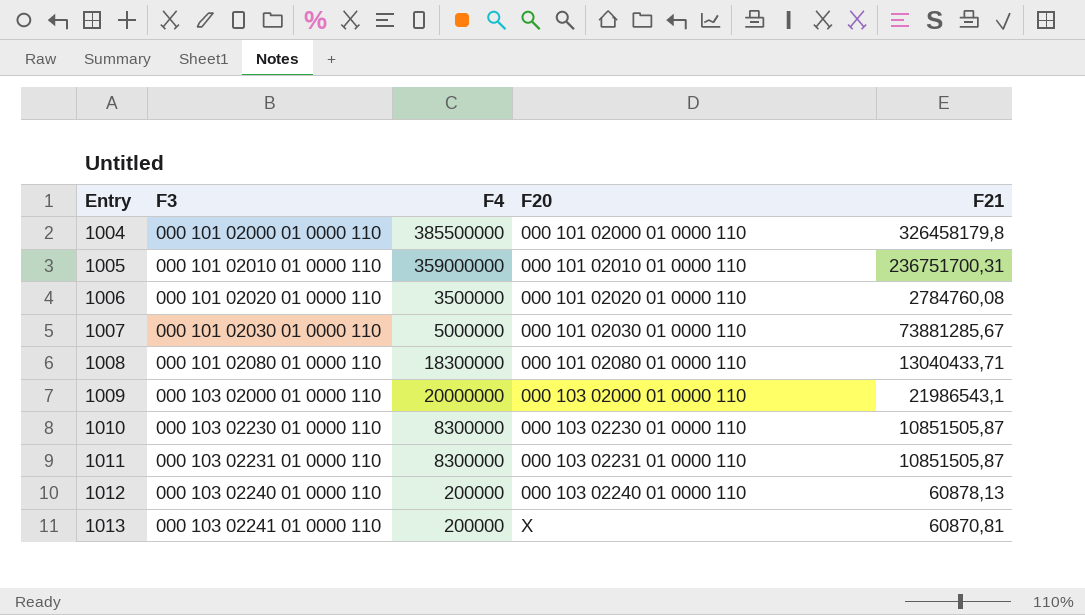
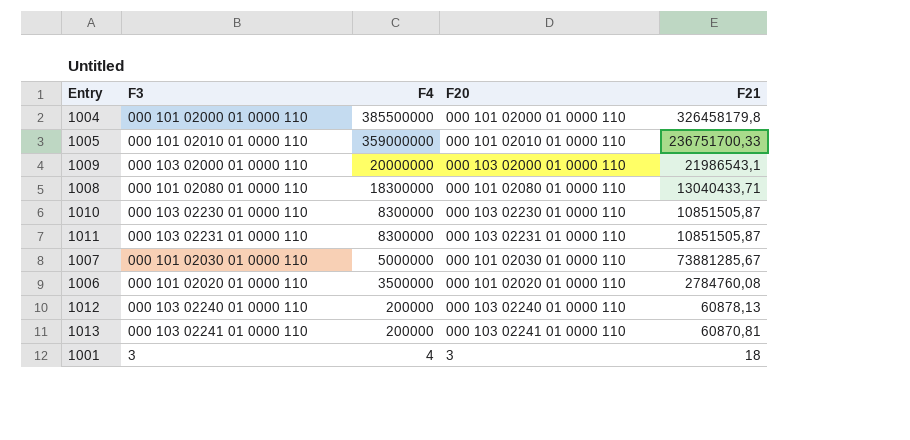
row order: Entry ascending -> F4 descending
1005 | F21: 236751700,31 -> 236751700,33
1013 | F20: X -> 000 103 02241 01 0000 110
row 1001: none -> 3 | 4 | 3 | 18

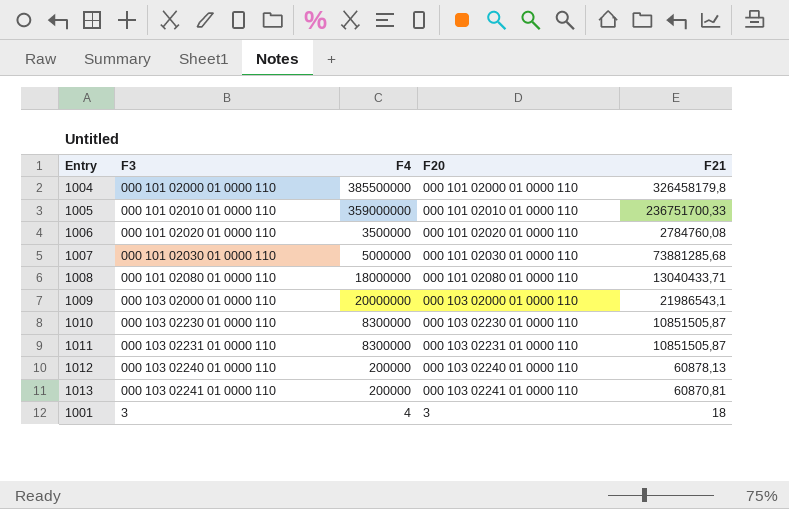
row order: F4 descending -> F3 ascending
1007 | F21: 73881285,67 -> 73881285,68
1008 | F4: 18300000 -> 18000000

